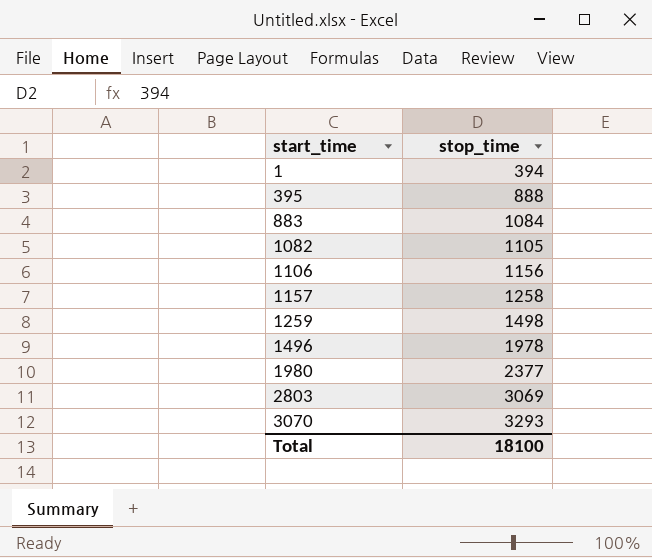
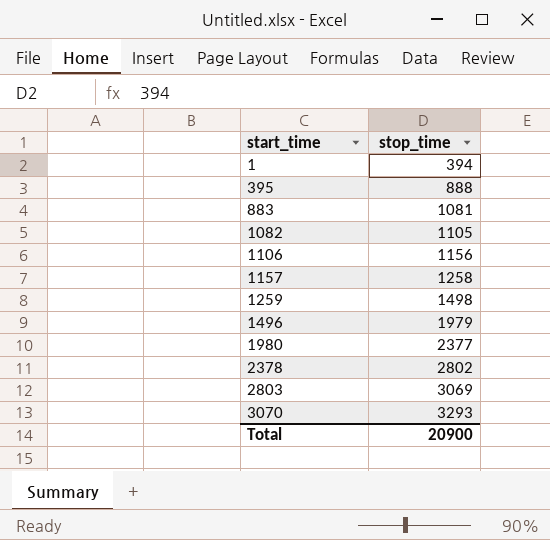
883 | stop_time: 1084 -> 1081
1496 | stop_time: 1978 -> 1979
row 2378: none -> 2802
Total | stop_time: 18100 -> 20900

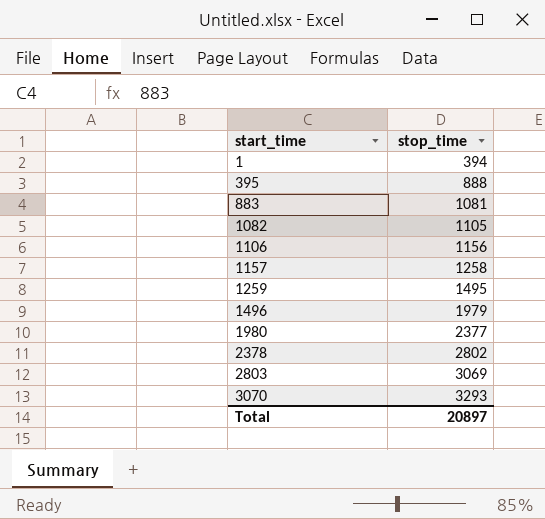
1259 | stop_time: 1498 -> 1495
Total | stop_time: 20900 -> 20897

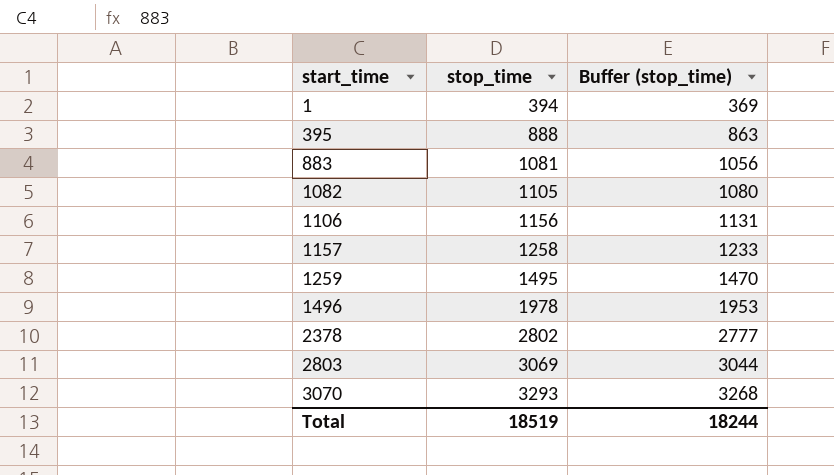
column Buffer (stop_time) | formula: none -> [stop_time] - 25
row 1980: 2377 -> none
1496 | stop_time: 1979 -> 1978
Total | stop_time: 20897 -> 18519

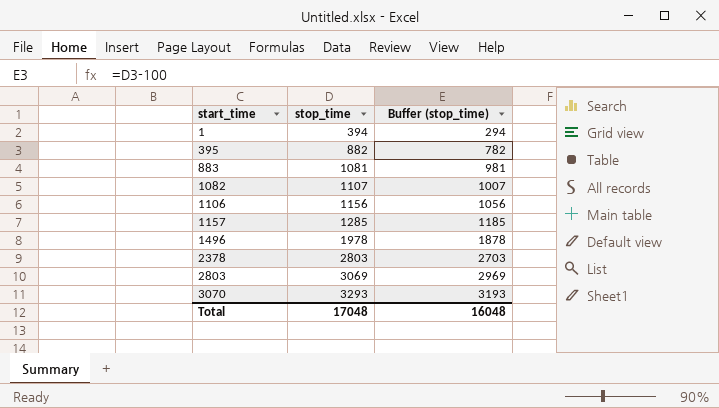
column Buffer (stop_time) | formula: [stop_time] - 25 -> [stop_time] - 100
row 1259: 1495 | 1470 -> none
395 | stop_time: 888 -> 882
1082 | stop_time: 1105 -> 1107
1157 | stop_time: 1258 -> 1285
2378 | stop_time: 2802 -> 2803
Total | stop_time: 18519 -> 17048
Total | Buffer (stop_time): 18244 -> 16048

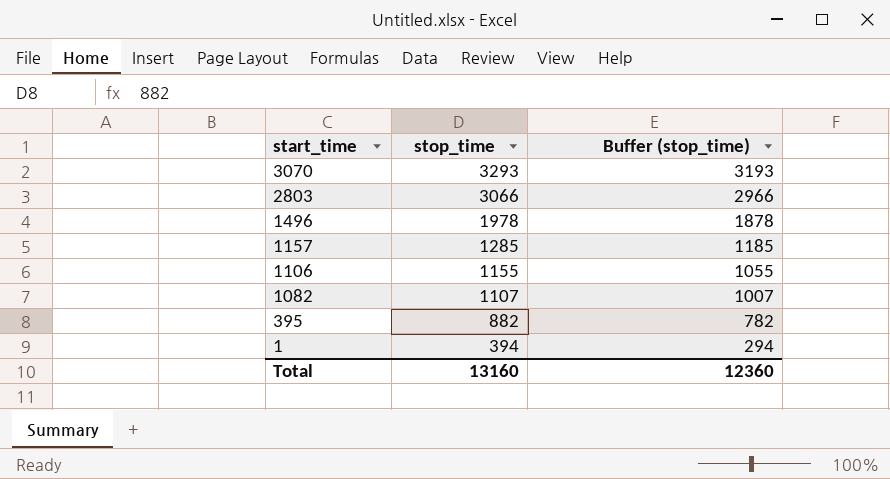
row order: start_time ascending -> start_time descending
row 883: 1081 | 981 -> none
row 2378: 2803 | 2703 -> none
2803 | stop_time: 3069 -> 3066
2803 | Buffer (stop_time): 2969 -> 2966
1106 | stop_time: 1156 -> 1155
1106 | Buffer (stop_time): 1056 -> 1055
Total | stop_time: 17048 -> 13160
Total | Buffer (stop_time): 16048 -> 12360

